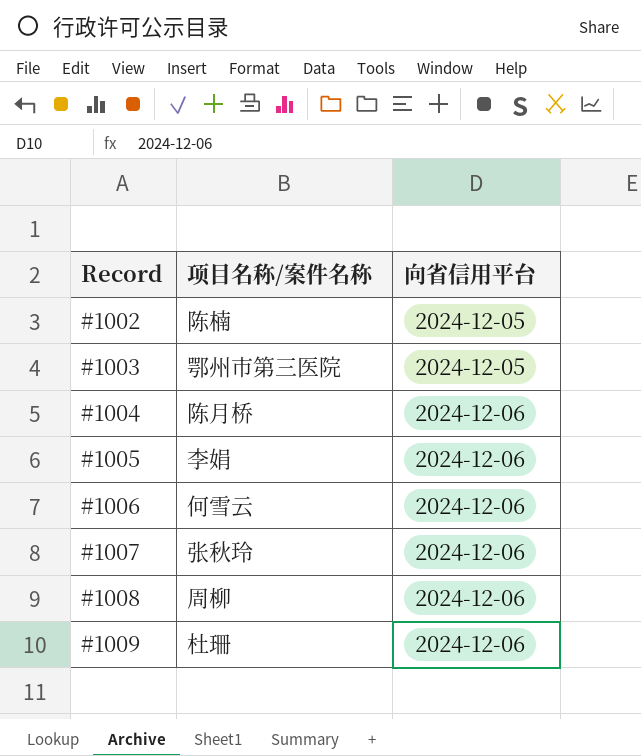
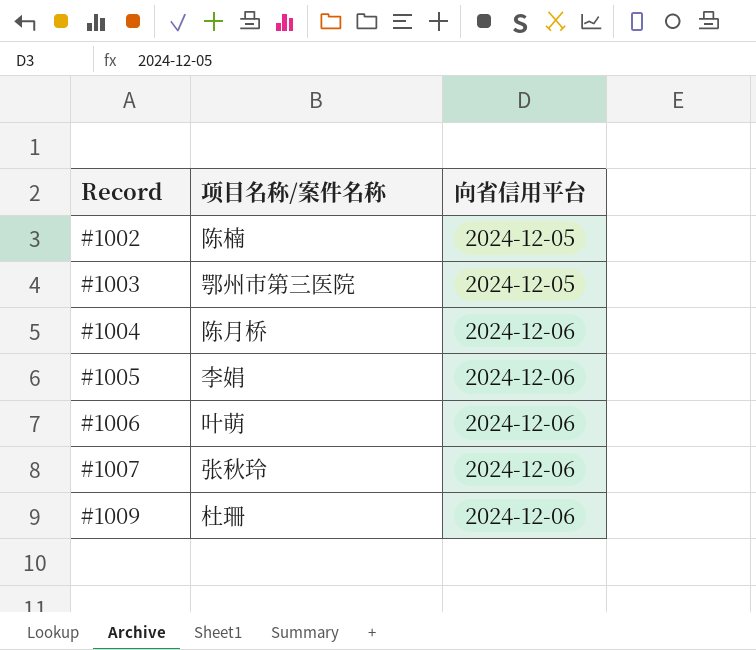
row #1008: 周柳 | 2024-12-06 -> none
#1006 | 项目名称/案件名称: 何雪云 -> 叶萌

